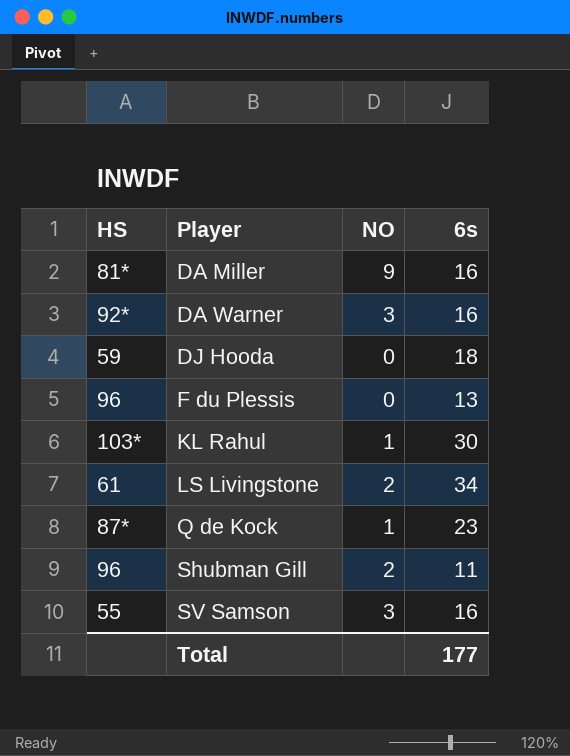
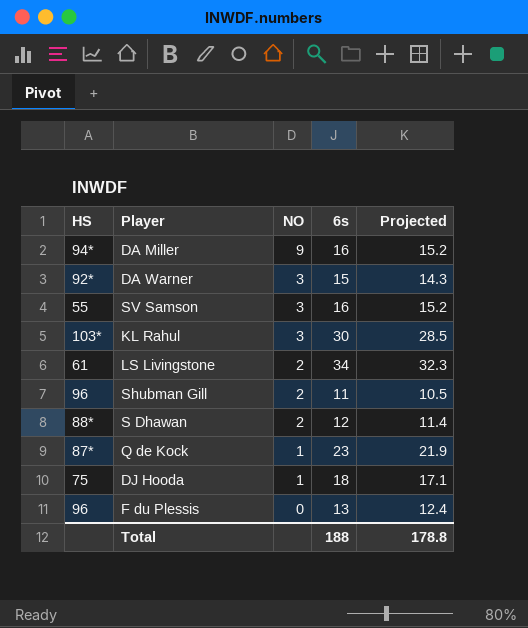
row order: Player ascending -> NO descending
column Projected | formula: none -> [6s] * 0.95
DA Miller | HS: 81* -> 94*
DA Warner | 6s: 16 -> 15
KL Rahul | NO: 1 -> 3
row S Dhawan: none -> 88* | 2 | 12 | 11.4
DJ Hooda | HS: 59 -> 75
DJ Hooda | NO: 0 -> 1
Total | 6s: 177 -> 188

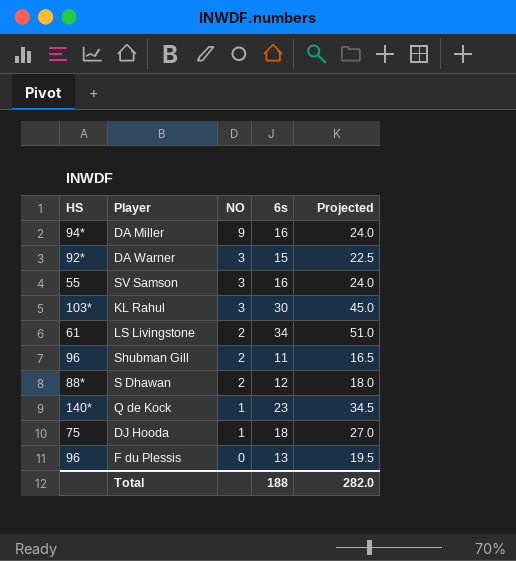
column Projected | formula: [6s] * 0.95 -> [6s] * 1.5
Q de Kock | HS: 87* -> 140*
Total | Projected: 178.8 -> 282.0

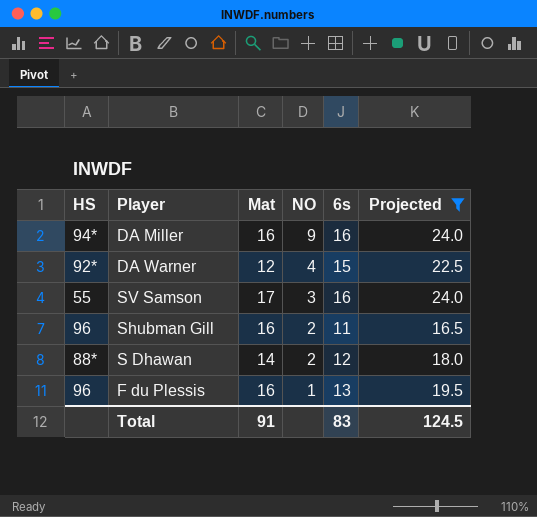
filter: none -> Projected <= 24.0
column Mat | position: none -> 3
DA Warner | NO: 3 -> 4
F du Plessis | NO: 0 -> 1
Total | 6s: 188 -> 83
Total | Projected: 282.0 -> 124.5

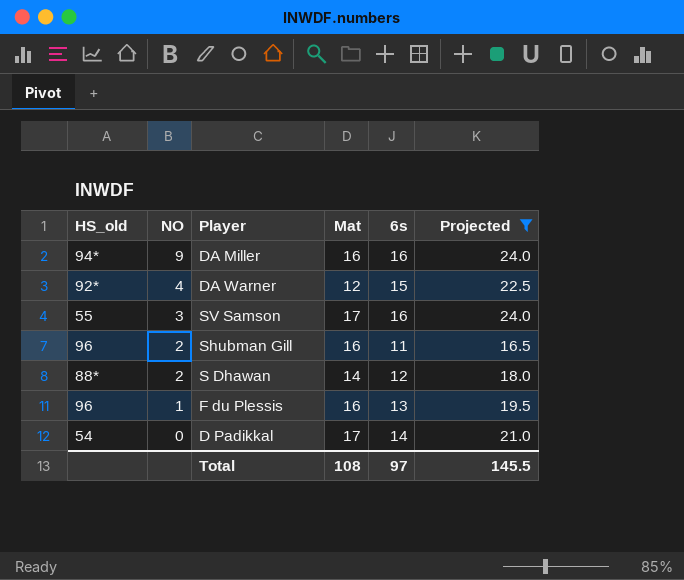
column name: HS -> HS_old
column NO | position: 4 -> 2
row D Padikkal: none -> 54 | 0 | 17 | 14 | 21.0
Total | Mat: 91 -> 108
Total | 6s: 83 -> 97
Total | Projected: 124.5 -> 145.5

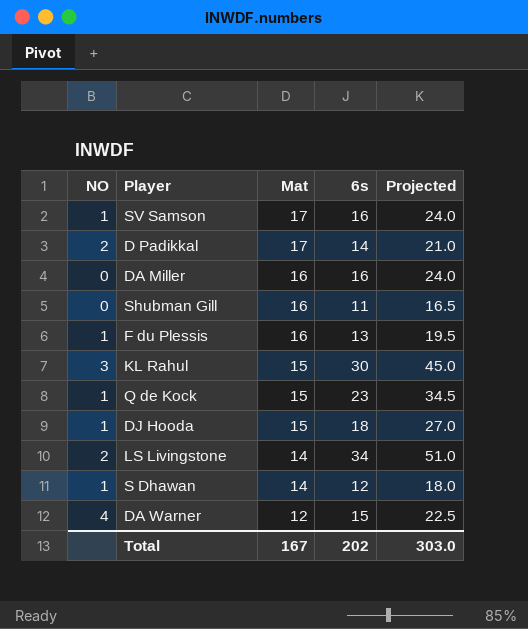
filter: Projected <= 24.0 -> none
row order: NO descending -> Mat descending
column HS_old | position: 1 -> none
SV Samson | NO: 3 -> 1
D Padikkal | NO: 0 -> 2
DA Miller | NO: 9 -> 0
Shubman Gill | NO: 2 -> 0
S Dhawan | NO: 2 -> 1
Total | Mat: 108 -> 167
Total | 6s: 97 -> 202
Total | Projected: 145.5 -> 303.0

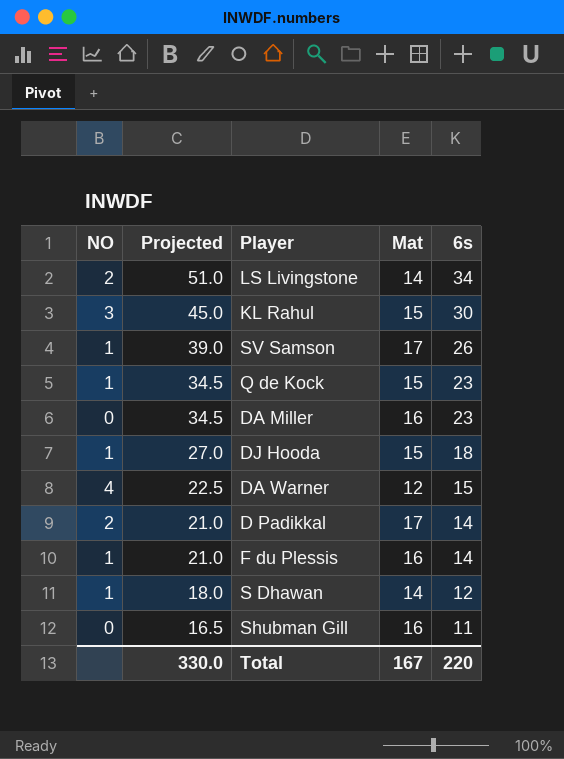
row order: Mat descending -> Projected descending
column Projected | position: 5 -> 2
SV Samson | Projected: 24.0 -> 39.0
SV Samson | 6s: 16 -> 26
DA Miller | Projected: 24.0 -> 34.5
DA Miller | 6s: 16 -> 23
F du Plessis | Projected: 19.5 -> 21.0
F du Plessis | 6s: 13 -> 14
Total | Projected: 303.0 -> 330.0
Total | 6s: 202 -> 220

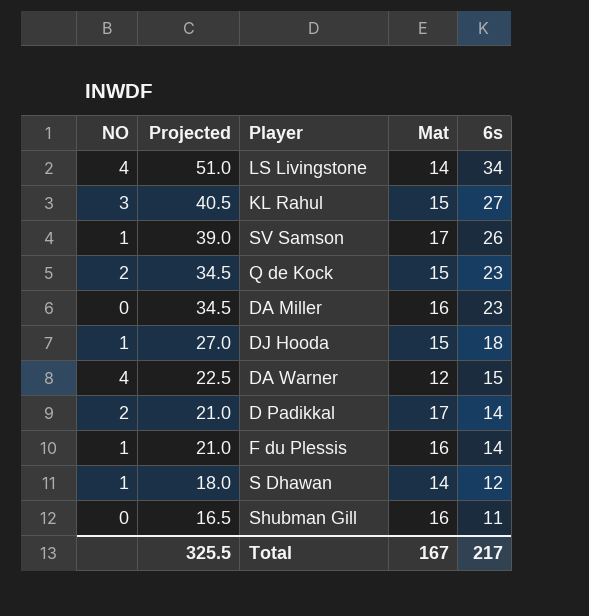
LS Livingstone | NO: 2 -> 4
KL Rahul | Projected: 45.0 -> 40.5
KL Rahul | 6s: 30 -> 27
Q de Kock | NO: 1 -> 2
Total | Projected: 330.0 -> 325.5
Total | 6s: 220 -> 217

